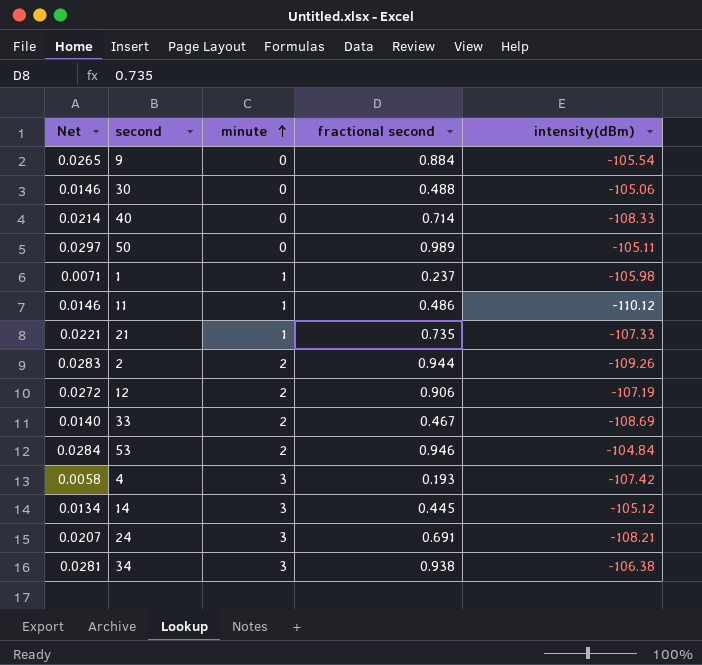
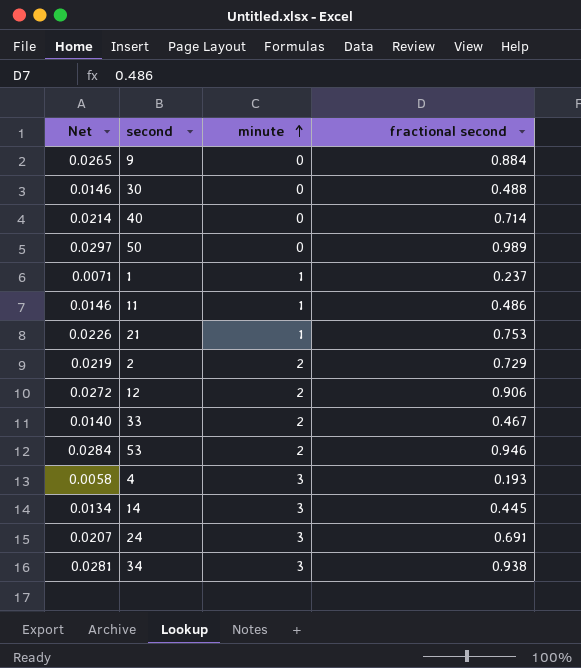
column intensity(dBm) | position: 5 -> none
21 | Net: 0.0221 -> 0.0226
21 | fractional second: 0.735 -> 0.753
2 | Net: 0.0283 -> 0.0219
2 | fractional second: 0.944 -> 0.729

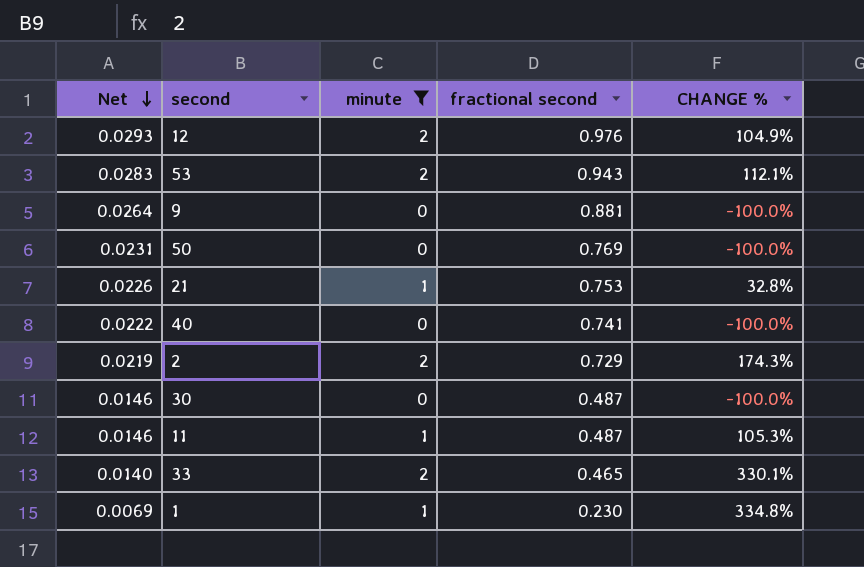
filter: none -> minute != 3
row order: minute ascending -> Net descending
column CHANGE % | formula: none -> ([minute] - [fractional second]) / [fractional second]
12 | Net: 0.0272 -> 0.0293
12 | fractional second: 0.906 -> 0.976
53 | Net: 0.0284 -> 0.0283
53 | fractional second: 0.946 -> 0.943
9 | Net: 0.0265 -> 0.0264
9 | fractional second: 0.884 -> 0.881
50 | Net: 0.0297 -> 0.0231
50 | fractional second: 0.989 -> 0.769
40 | Net: 0.0214 -> 0.0222
40 | fractional second: 0.714 -> 0.741
30 | fractional second: 0.488 -> 0.487
11 | fractional second: 0.486 -> 0.487
33 | fractional second: 0.467 -> 0.465
1 | Net: 0.0071 -> 0.0069
1 | fractional second: 0.237 -> 0.230

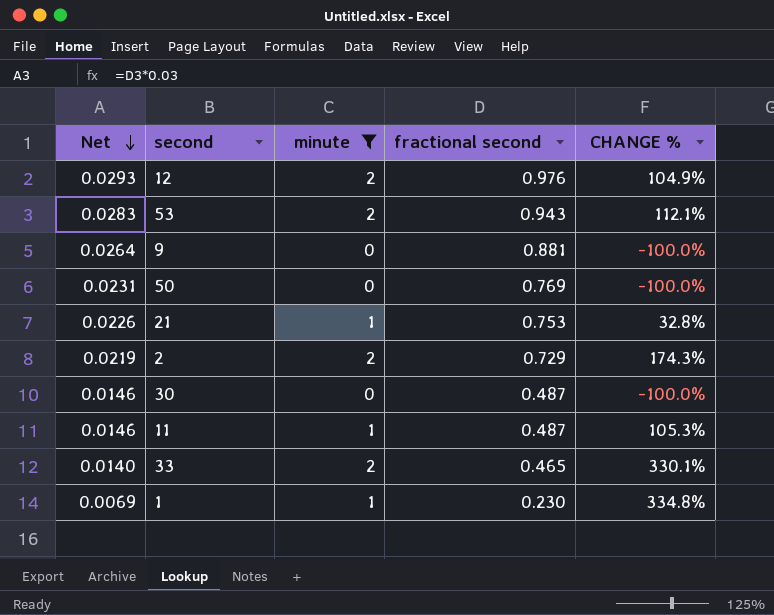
row 40: 0.0222 | 0 | 0.741 | -100.0% -> none

